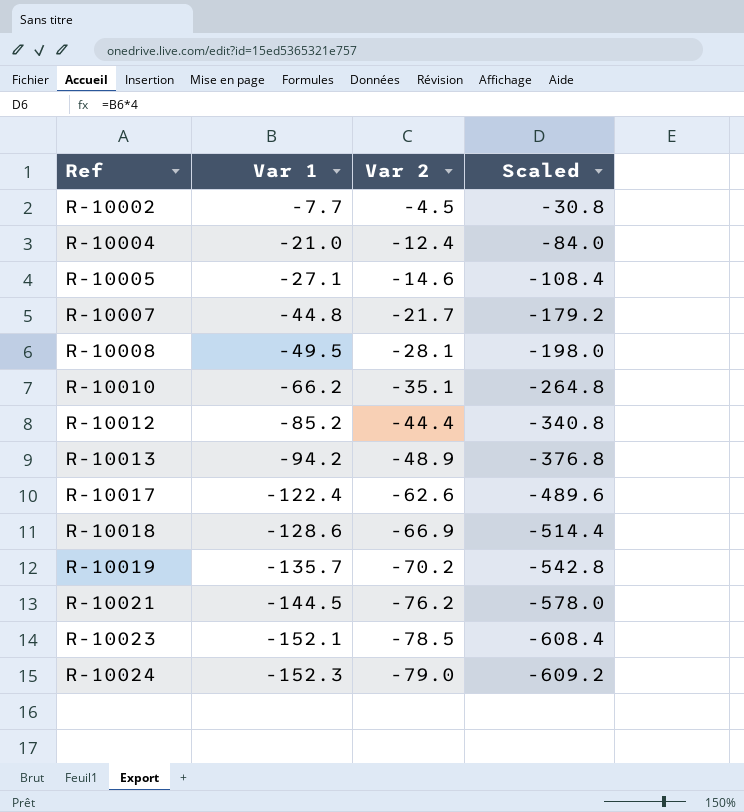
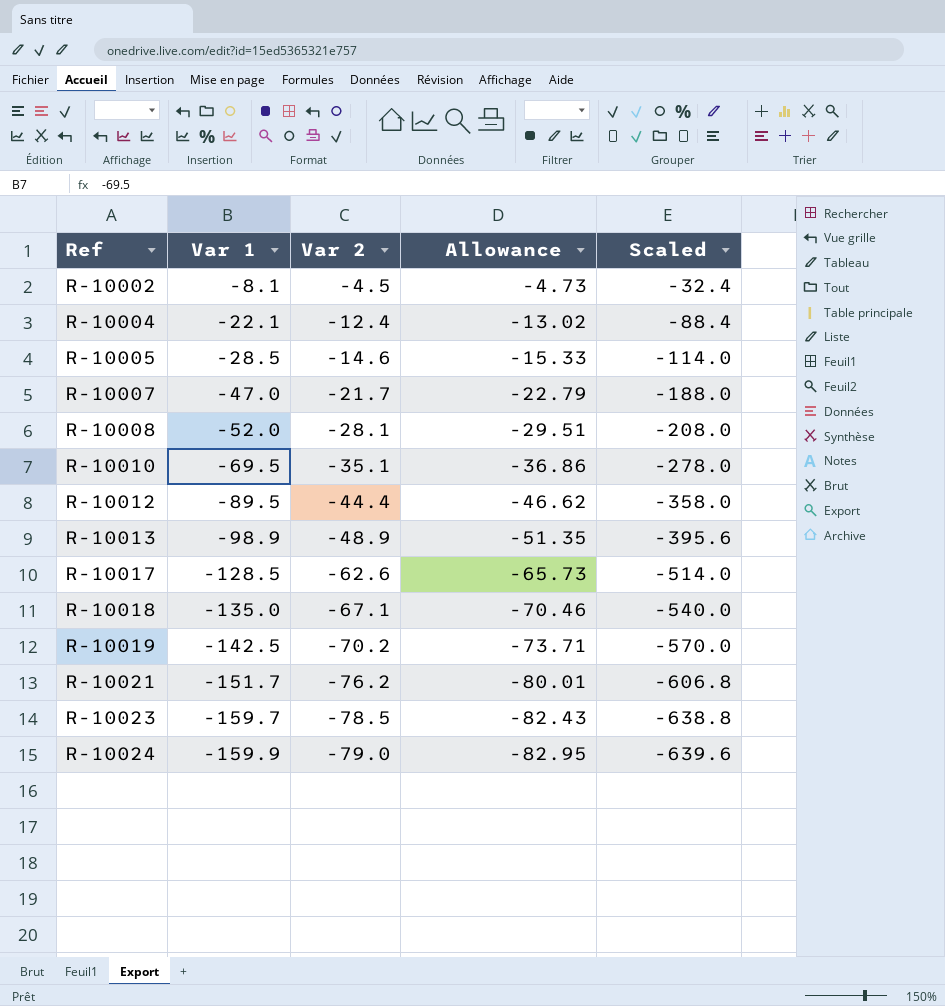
column Allowance | formula: none -> [Var 2] * 1.05
R-10002 | Var 1: -7.7 -> -8.1
R-10002 | Scaled: -30.8 -> -32.4
R-10004 | Var 1: -21.0 -> -22.1
R-10004 | Scaled: -84.0 -> -88.4
R-10005 | Var 1: -27.1 -> -28.5
R-10005 | Scaled: -108.4 -> -114.0
R-10007 | Var 1: -44.8 -> -47.0
R-10007 | Scaled: -179.2 -> -188.0
R-10008 | Var 1: -49.5 -> -52.0
R-10008 | Scaled: -198.0 -> -208.0
R-10010 | Var 1: -66.2 -> -69.5
R-10010 | Scaled: -264.8 -> -278.0
R-10012 | Var 1: -85.2 -> -89.5
R-10012 | Scaled: -340.8 -> -358.0
R-10013 | Var 1: -94.2 -> -98.9
R-10013 | Scaled: -376.8 -> -395.6
R-10017 | Var 1: -122.4 -> -128.5
R-10017 | Scaled: -489.6 -> -514.0
R-10018 | Var 1: -128.6 -> -135.0
R-10018 | Var 2: -66.9 -> -67.1
R-10018 | Scaled: -514.4 -> -540.0
R-10019 | Var 1: -135.7 -> -142.5
R-10019 | Scaled: -542.8 -> -570.0
R-10021 | Var 1: -144.5 -> -151.7
R-10021 | Scaled: -578.0 -> -606.8
R-10023 | Var 1: -152.1 -> -159.7
R-10023 | Scaled: -608.4 -> -638.8
R-10024 | Var 1: -152.3 -> -159.9
R-10024 | Scaled: -609.2 -> -639.6

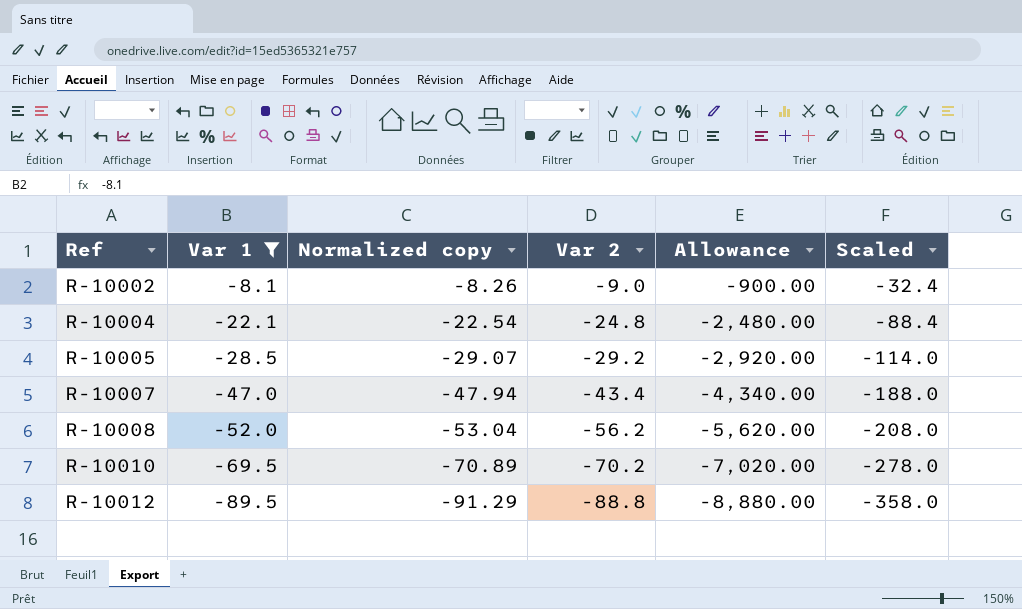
filter: none -> Var 1 >= -89.5
column Normalized copy | formula: none -> [Var 1] * 1.02
column Allowance | formula: [Var 2] * 1.05 -> [Var 2] * 100
R-10002 | Var 2: -4.5 -> -9.0
R-10004 | Var 2: -12.4 -> -24.8
R-10005 | Var 2: -14.6 -> -29.2
R-10007 | Var 2: -21.7 -> -43.4
R-10008 | Var 2: -28.1 -> -56.2
R-10010 | Var 2: -35.1 -> -70.2
R-10012 | Var 2: -44.4 -> -88.8

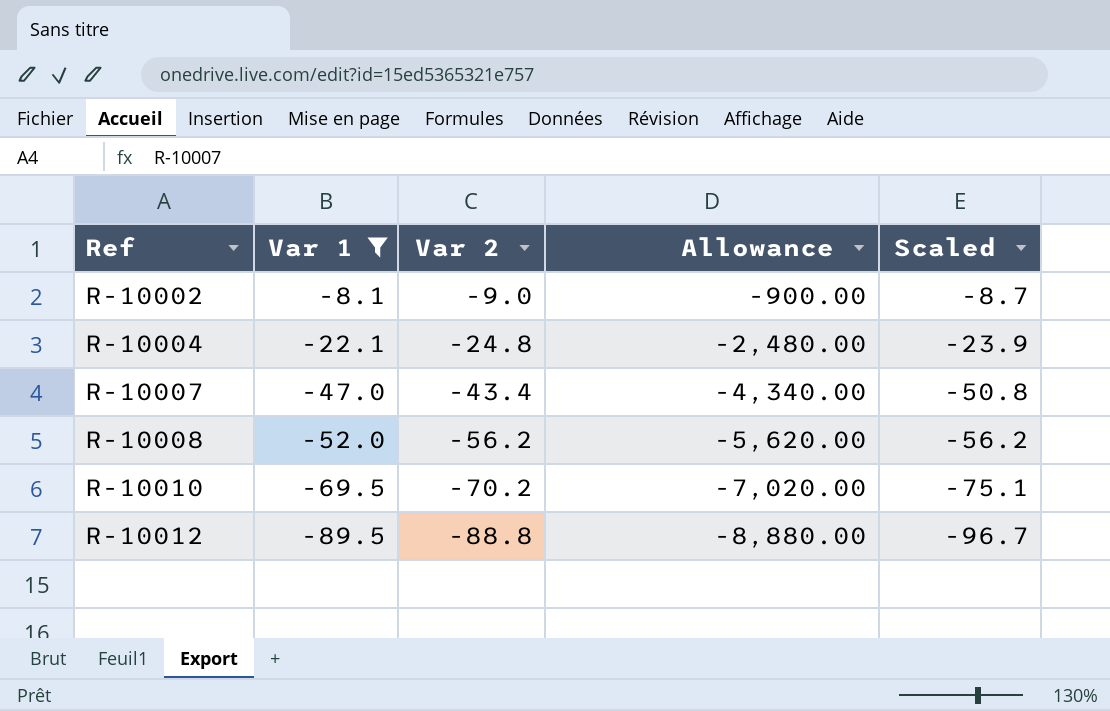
column Normalized copy | formula: [Var 1] * 1.02 -> none
column Scaled | formula: [Var 1] * 4 -> [Var 1] * 1.08
row R-10005: -28.5 | -29.07 | -29.2 | -2,920.00 | -114.0 -> none

